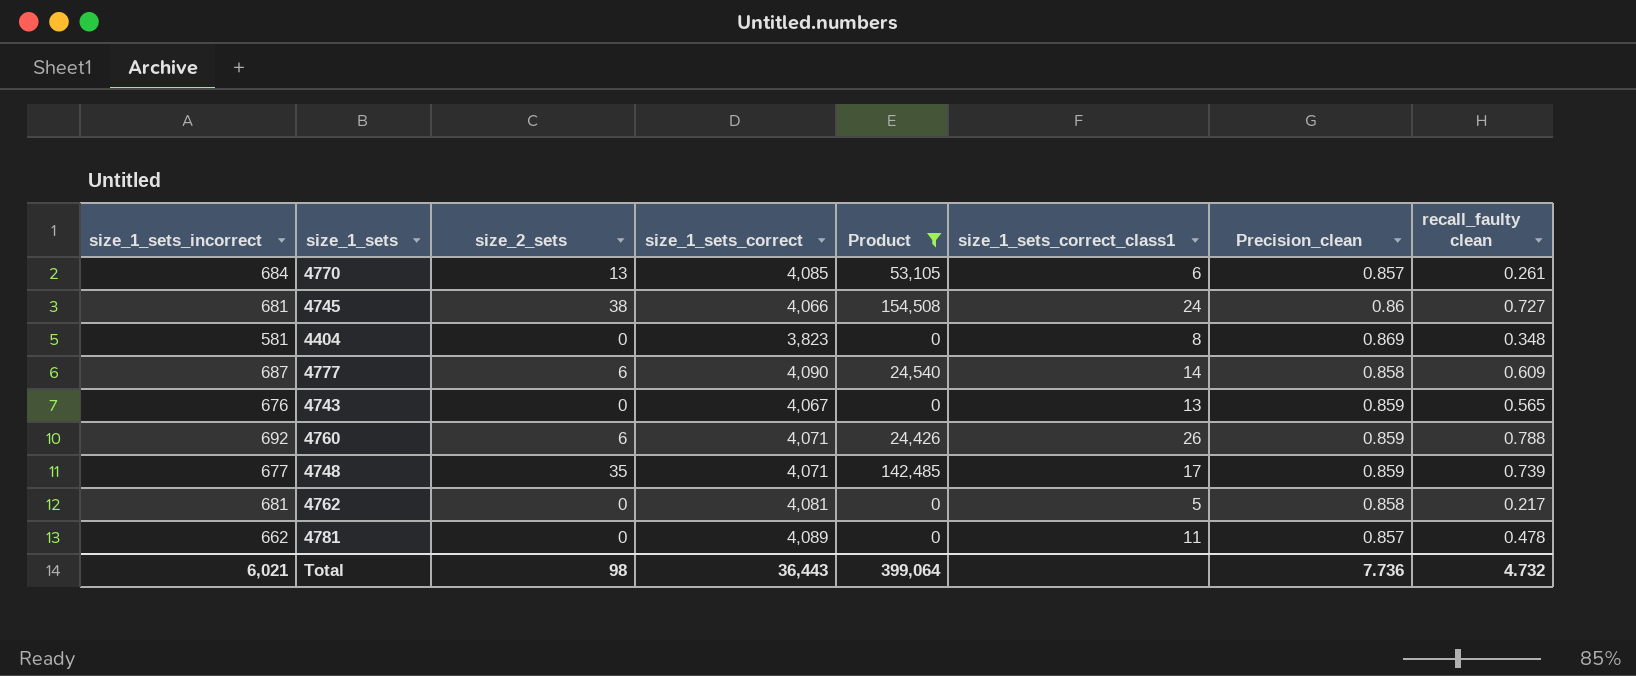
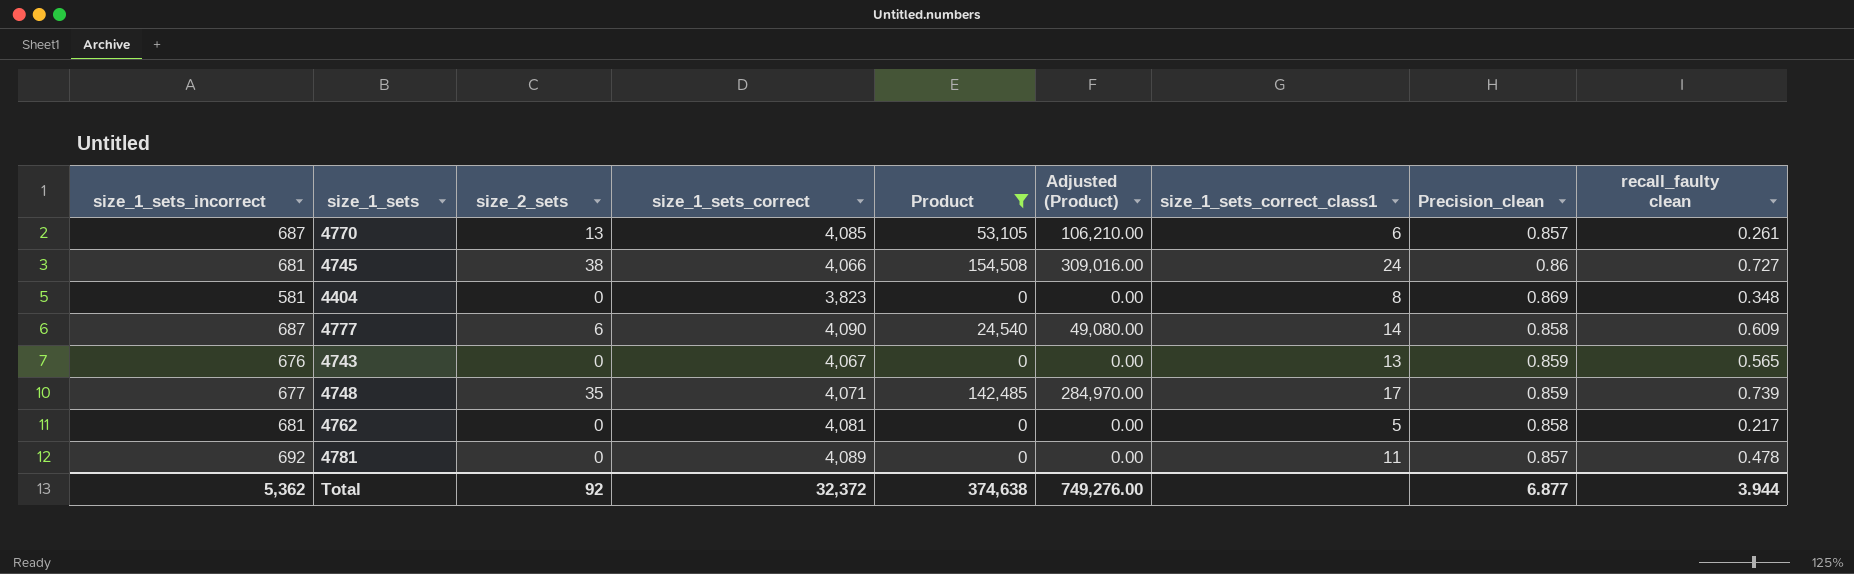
column Adjusted (Product) | formula: none -> [Product] * 2
row 4760: 692 | 6 | 4,071 | 24,426 | 26 | 0.859 | 0.788 -> none
4770 | size_1_sets_incorrect: 684 -> 687
4781 | size_1_sets_incorrect: 662 -> 692
Total | size_1_sets_incorrect: 6,021 -> 5,362
Total | size_2_sets: 98 -> 92
Total | size_1_sets_correct: 36,443 -> 32,372
Total | Product: 399,064 -> 374,638
Total | Precision_clean: 7.736 -> 6.877
Total | recall_faulty clean: 4.732 -> 3.944

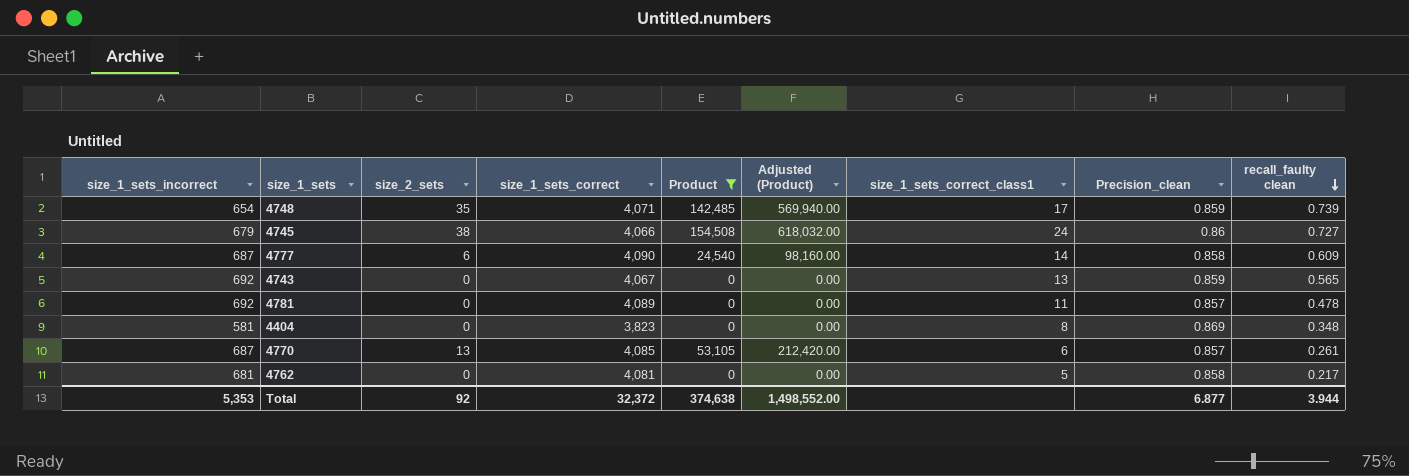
row order: none -> recall_faulty clean descending
column Adjusted (Product) | formula: [Product] * 2 -> [Product] * 4
4748 | size_1_sets_incorrect: 677 -> 654
4745 | size_1_sets_incorrect: 681 -> 679
4743 | size_1_sets_incorrect: 676 -> 692
Total | size_1_sets_incorrect: 5,362 -> 5,353
Total | Adjusted (Product): 749,276.00 -> 1,498,552.00

